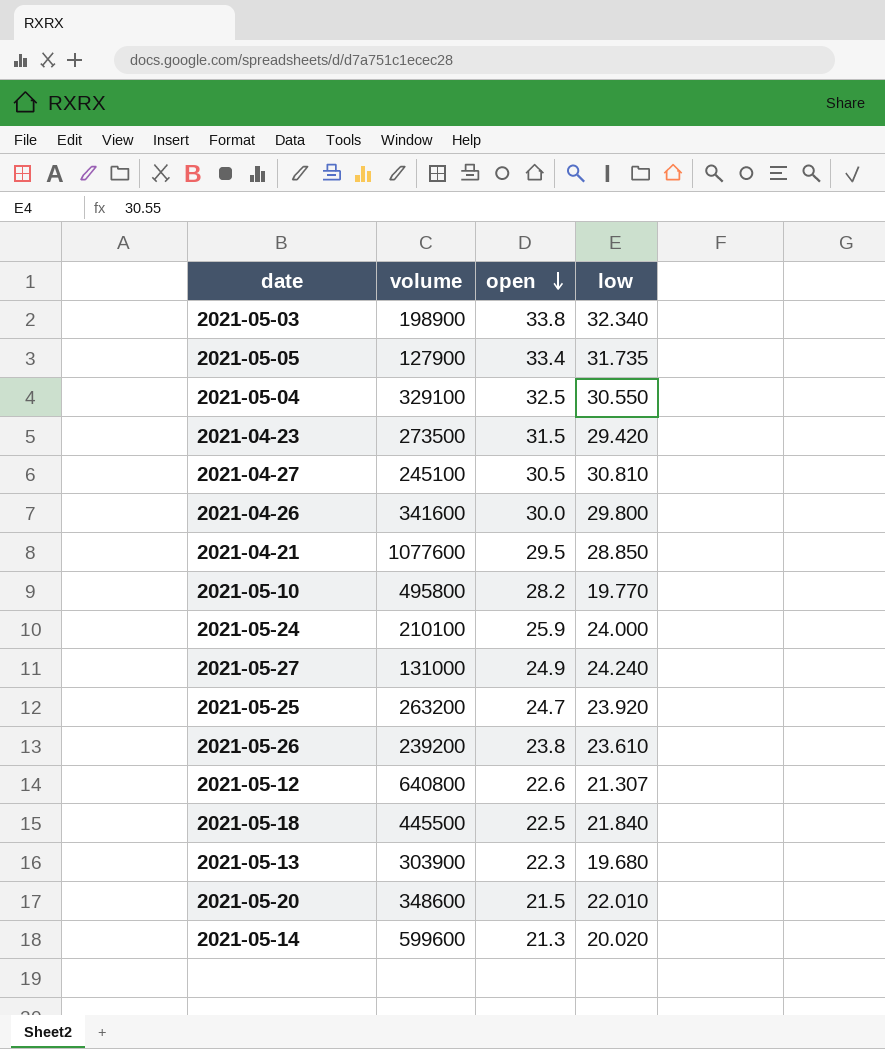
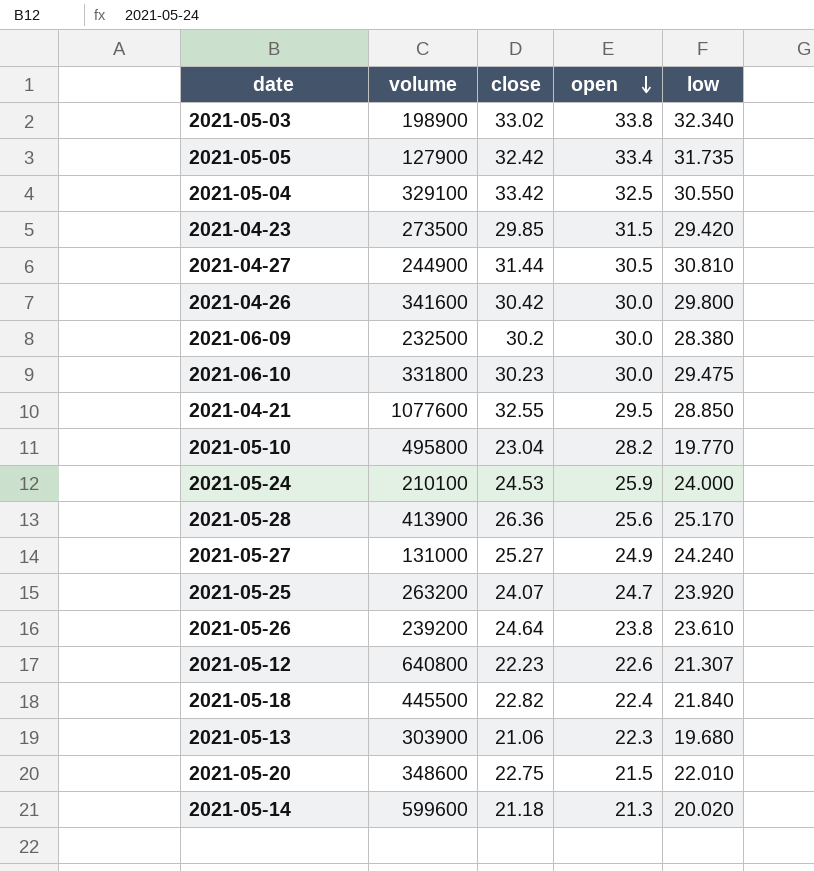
column close | position: none -> 3
2021-04-27 | volume: 245100 -> 244900
row 2021-06-09: none -> 232500 | 30.2 | 30.0 | 28.380
row 2021-06-10: none -> 331800 | 30.23 | 30.0 | 29.475
row 2021-05-28: none -> 413900 | 26.36 | 25.6 | 25.170
2021-05-18 | open: 22.5 -> 22.4

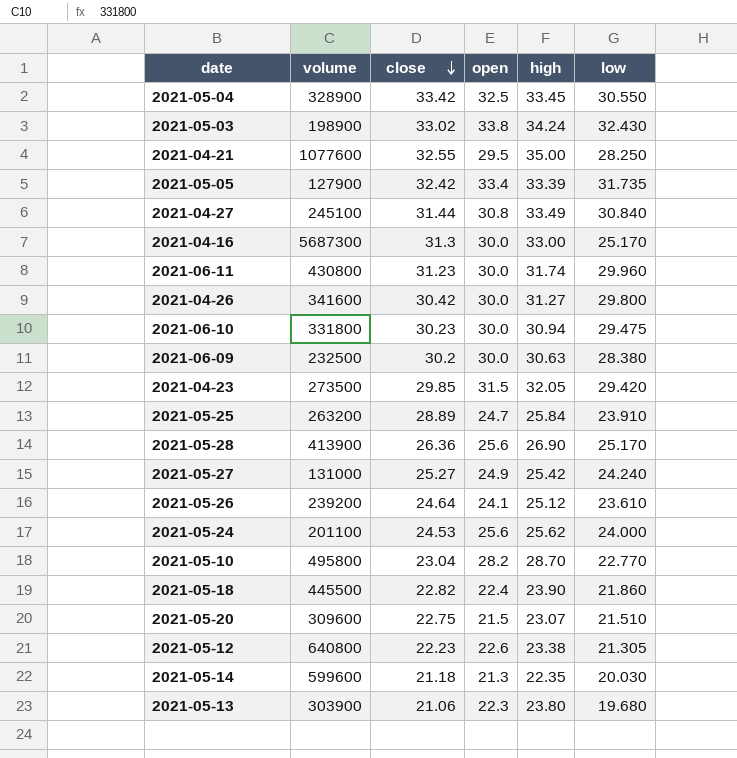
row order: open descending -> close descending
column high | position: none -> 5
2021-05-04 | volume: 329100 -> 328900
2021-05-03 | low: 32.340 -> 32.430
2021-04-21 | low: 28.850 -> 28.250
2021-04-27 | volume: 244900 -> 245100
2021-04-27 | open: 30.5 -> 30.8
2021-04-27 | low: 30.810 -> 30.840
row 2021-04-16: none -> 5687300 | 31.3 | 30.0 | 33.00 | 25.170
row 2021-06-11: none -> 430800 | 31.23 | 30.0 | 31.74 | 29.960
2021-05-25 | close: 24.07 -> 28.89
2021-05-25 | low: 23.920 -> 23.910
2021-05-26 | open: 23.8 -> 24.1
2021-05-24 | volume: 210100 -> 201100
2021-05-24 | open: 25.9 -> 25.6
2021-05-10 | low: 19.770 -> 22.770
2021-05-18 | low: 21.840 -> 21.860
2021-05-20 | volume: 348600 -> 309600
2021-05-20 | low: 22.010 -> 21.510
2021-05-12 | low: 21.307 -> 21.305
2021-05-14 | low: 20.020 -> 20.030

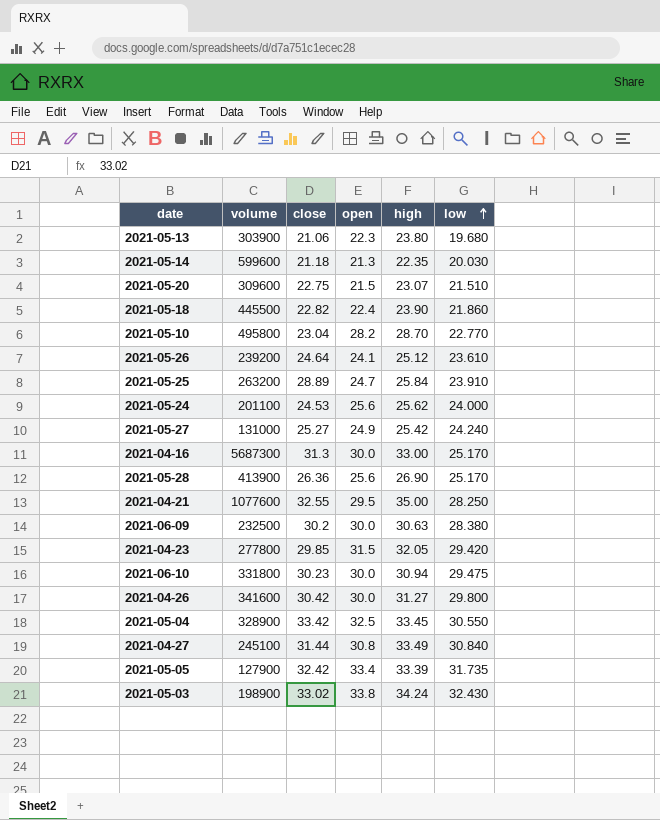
row order: close descending -> low ascending
row 2021-06-11: 430800 | 31.23 | 30.0 | 31.74 | 29.960 -> none
row 2021-05-12: 640800 | 22.23 | 22.6 | 23.38 | 21.305 -> none
2021-04-23 | volume: 273500 -> 277800

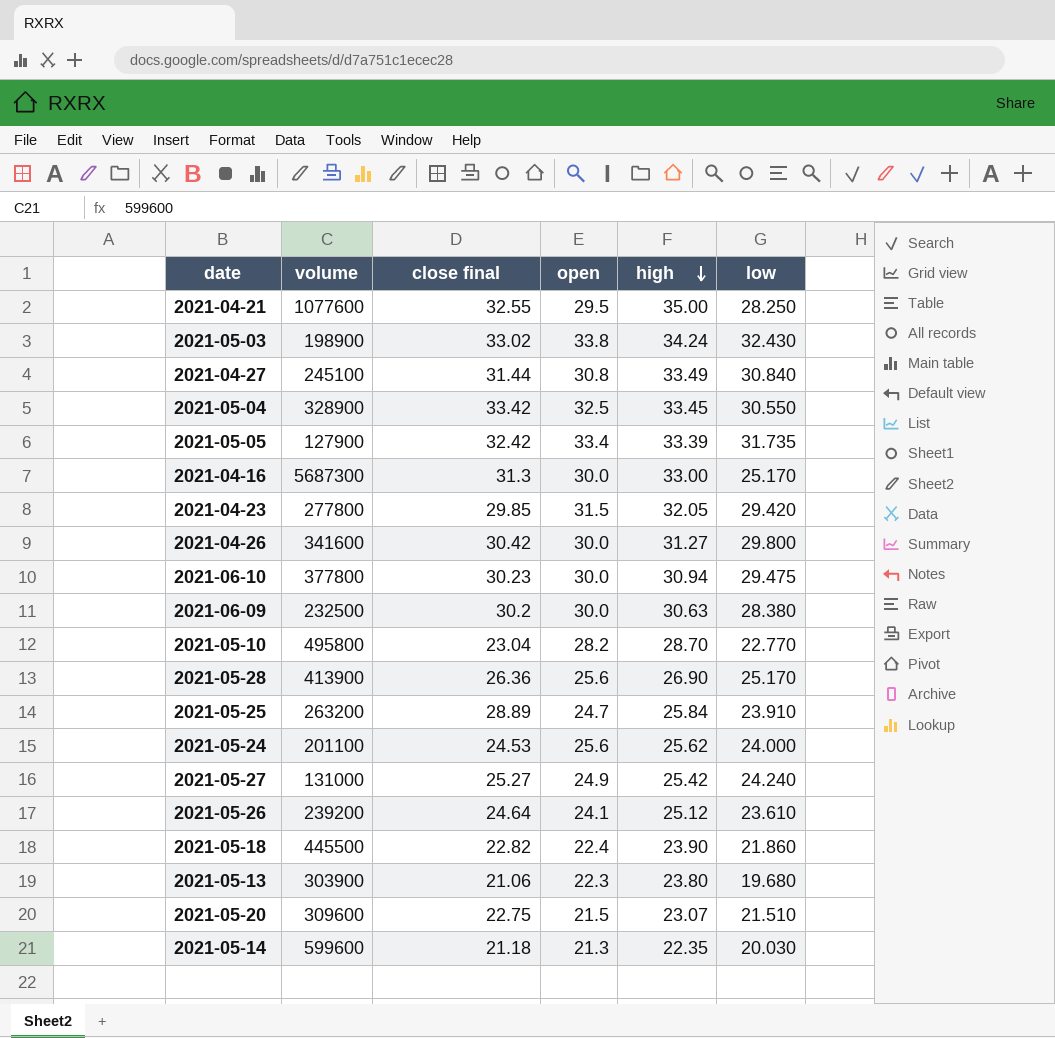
row order: low ascending -> high descending
column name: close -> close final
2021-06-10 | volume: 331800 -> 377800

